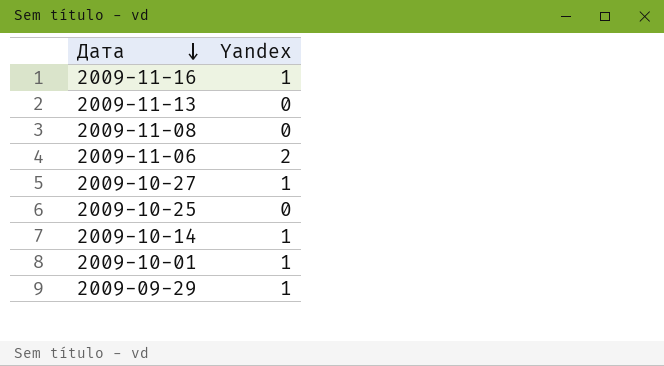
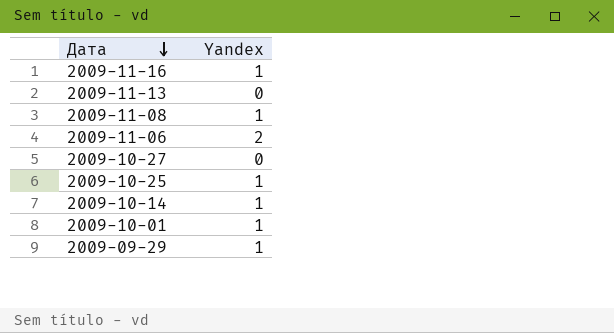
2009-11-08 | Yandex: 0 -> 1
2009-10-27 | Yandex: 1 -> 0
2009-10-25 | Yandex: 0 -> 1

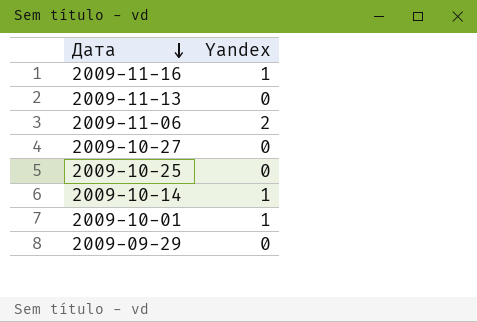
row 2009-11-08: 1 -> none
2009-10-25 | Yandex: 1 -> 0
2009-09-29 | Yandex: 1 -> 0

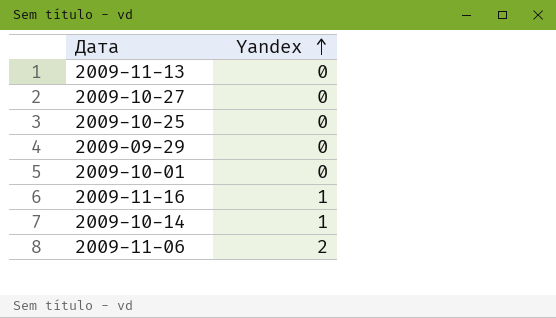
row order: Дата descending -> Yandex ascending
2009-10-01 | Yandex: 1 -> 0

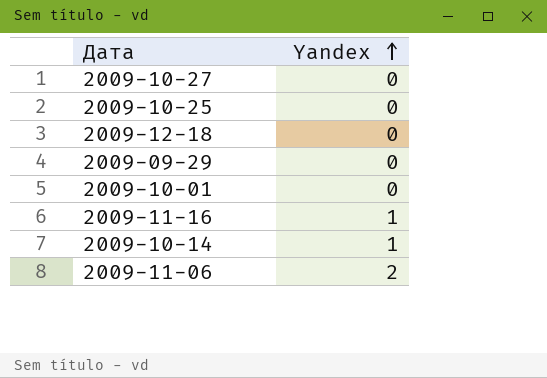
row 2009-11-13: 0 -> none
row 2009-12-18: none -> 0

